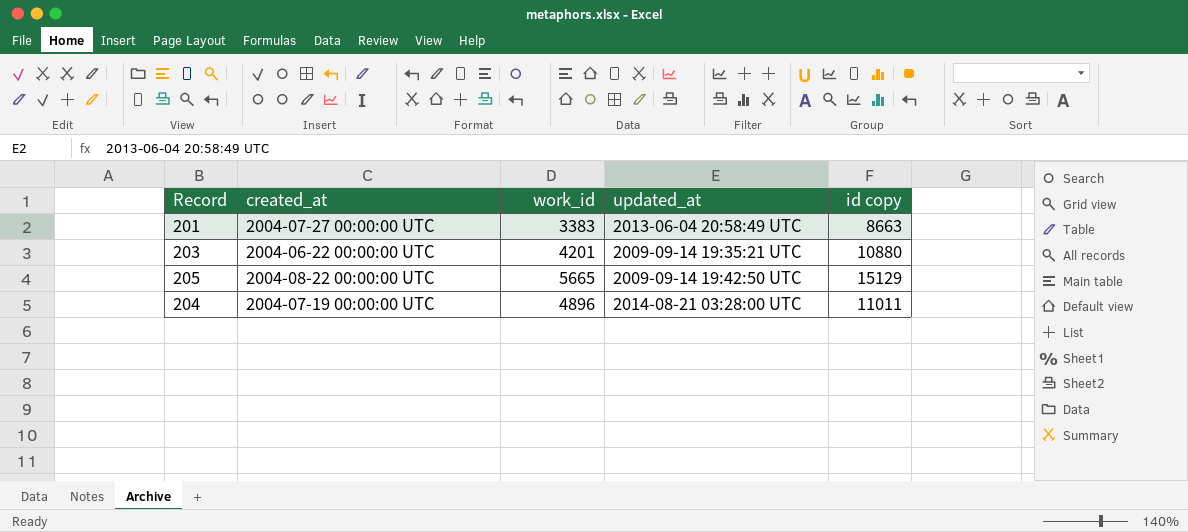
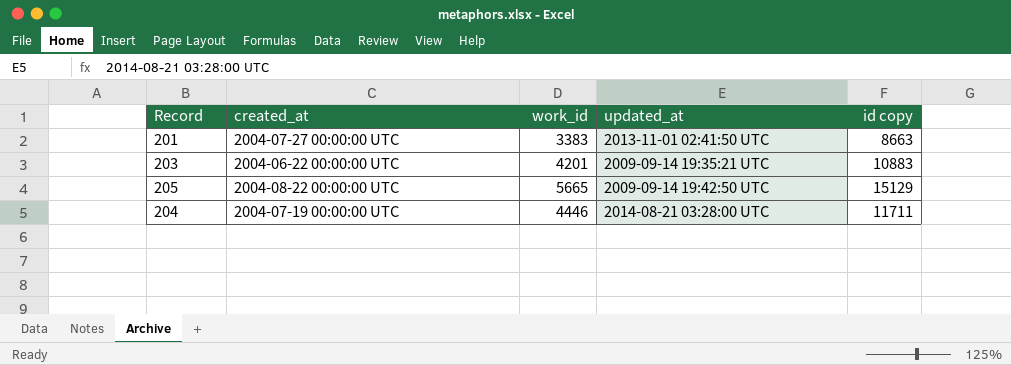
201 | updated_at: 2013-06-04 20:58:49 UTC -> 2013-11-01 02:41:50 UTC
203 | id copy: 10880 -> 10883
204 | work_id: 4896 -> 4446
204 | id copy: 11011 -> 11711

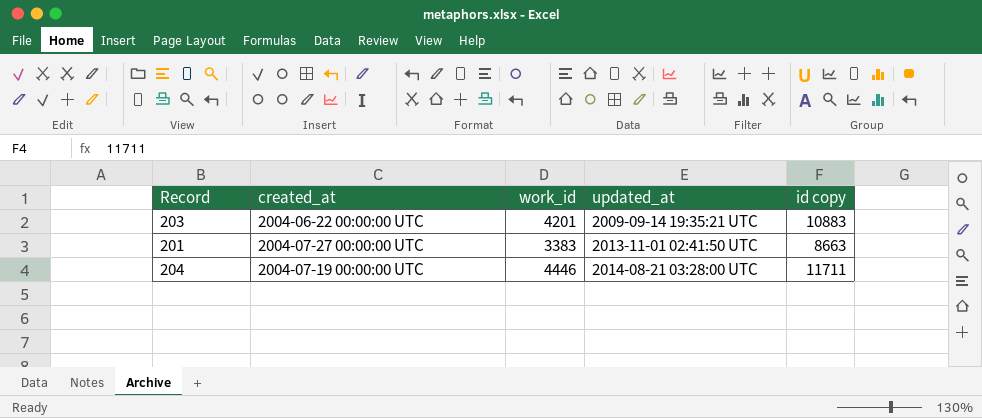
row order: none -> updated_at ascending
row 205: 2004-08-22 00:00:00 UTC | 5665 | 2009-09-14 19:42:50 UTC | 15129 -> none

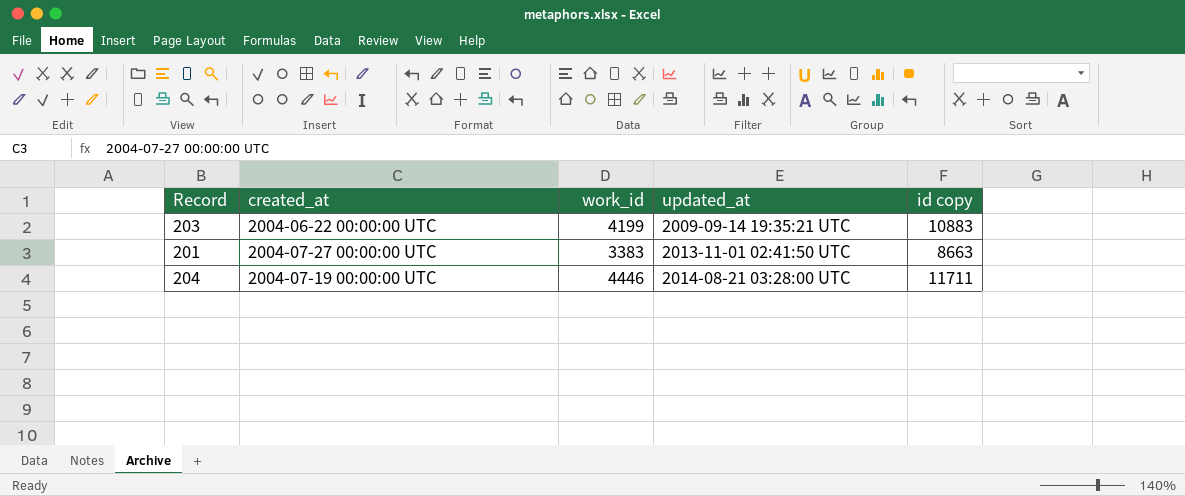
203 | work_id: 4201 -> 4199

